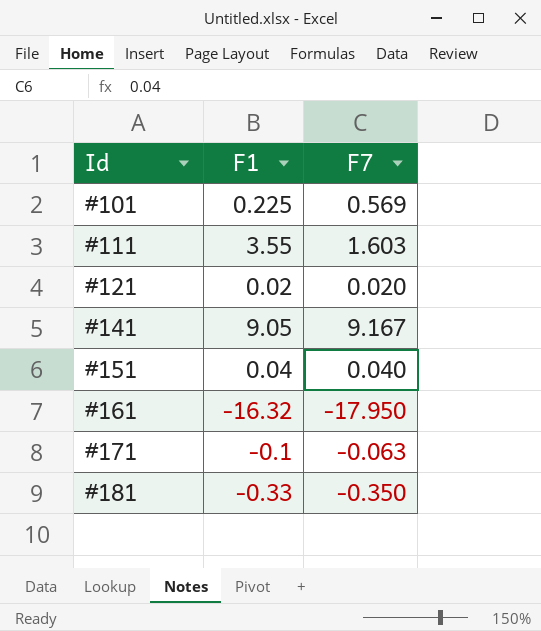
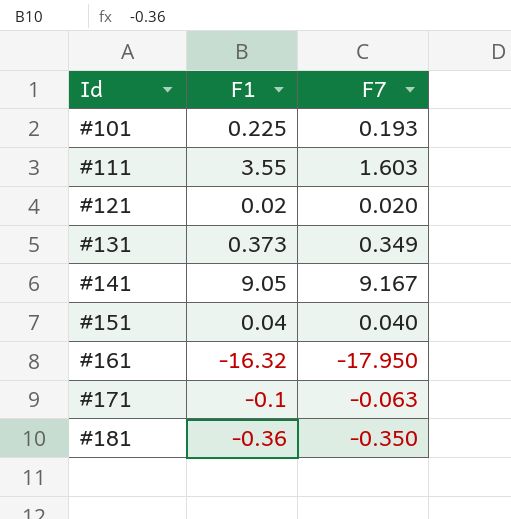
#101 | F7: 0.569 -> 0.193
row #131: none -> 0.373 | 0.349
#181 | F1: -0.33 -> -0.36

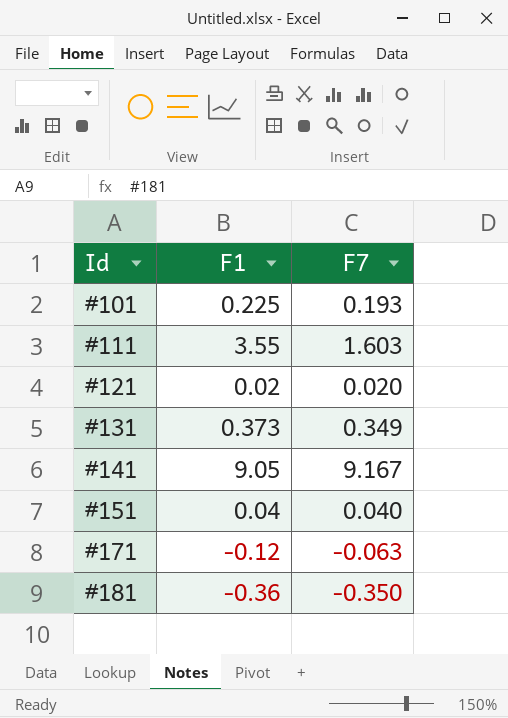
row #161: -16.32 | -17.950 -> none
#171 | F1: -0.1 -> -0.12

